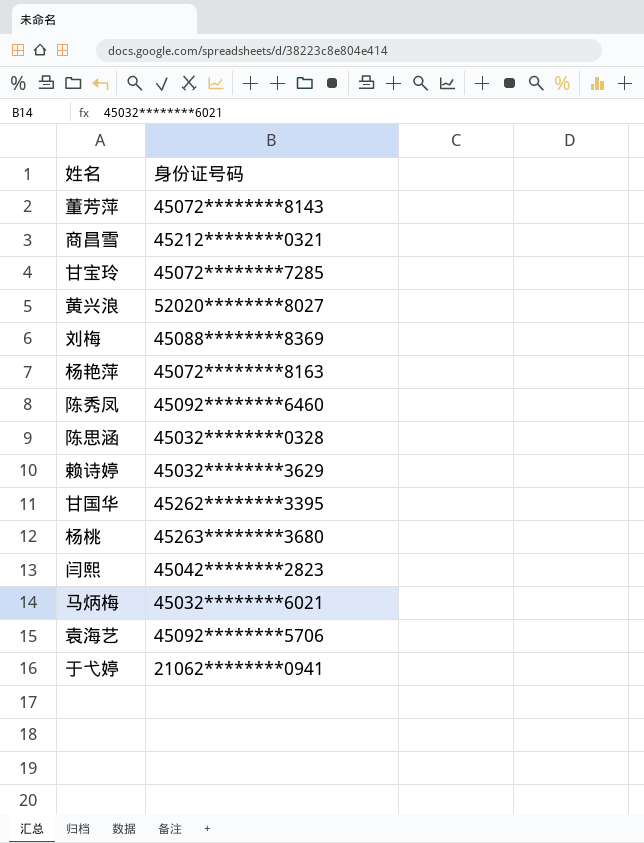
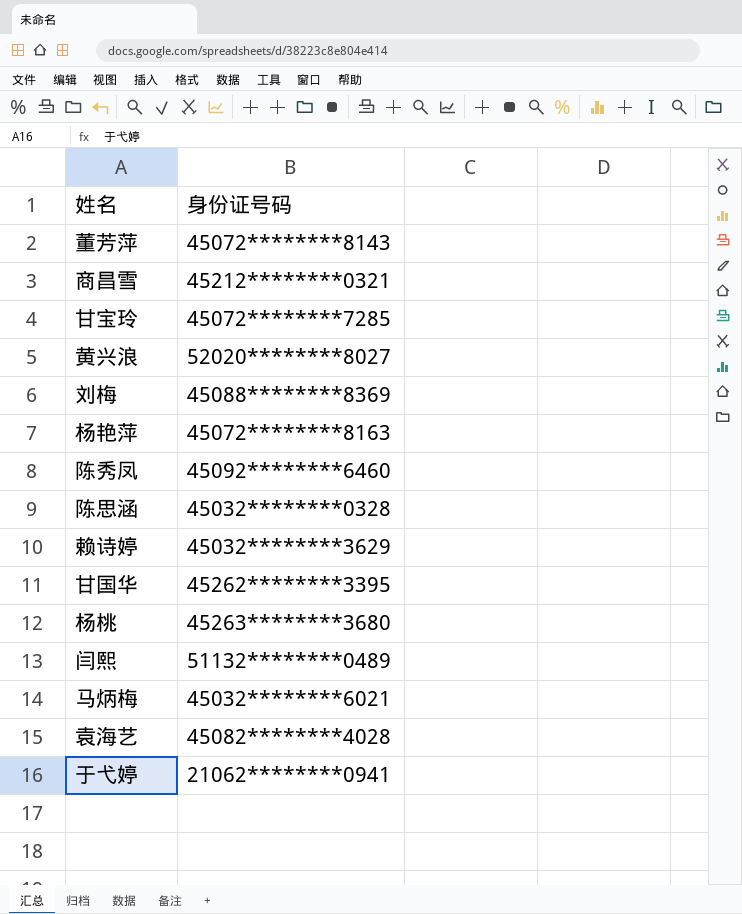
闫熙 | 身份证号码: 45042********2823 -> 51132********0489
袁海艺 | 身份证号码: 45092********5706 -> 45082********4028

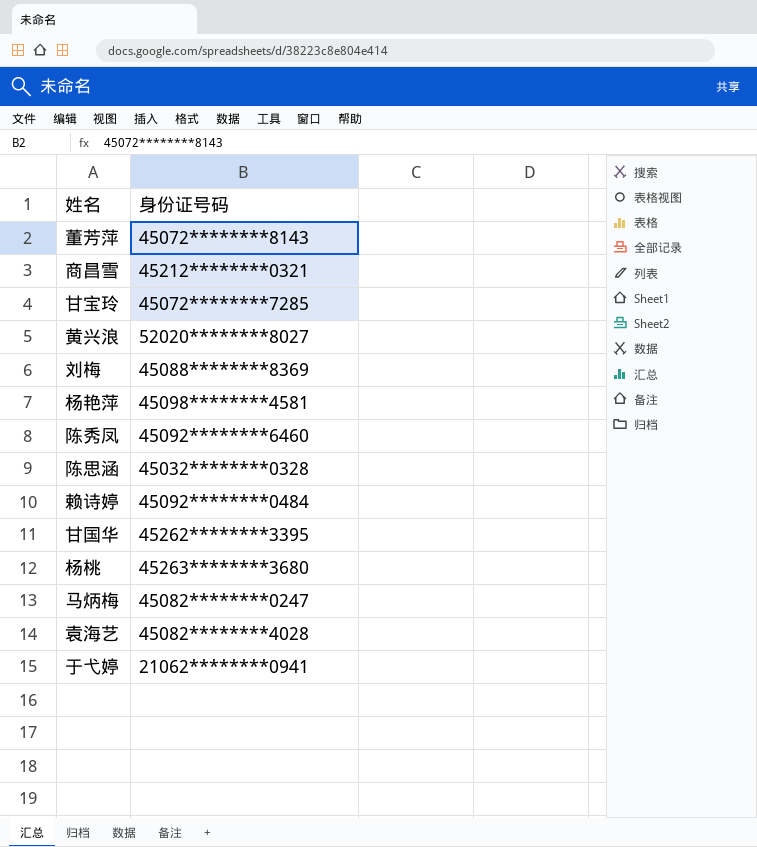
row 闫熙: 51132********0489 -> none
杨艳萍 | 身份证号码: 45072********8163 -> 45098********4581
赖诗婷 | 身份证号码: 45032********3629 -> 45092********0484
马炳梅 | 身份证号码: 45032********6021 -> 45082********0247

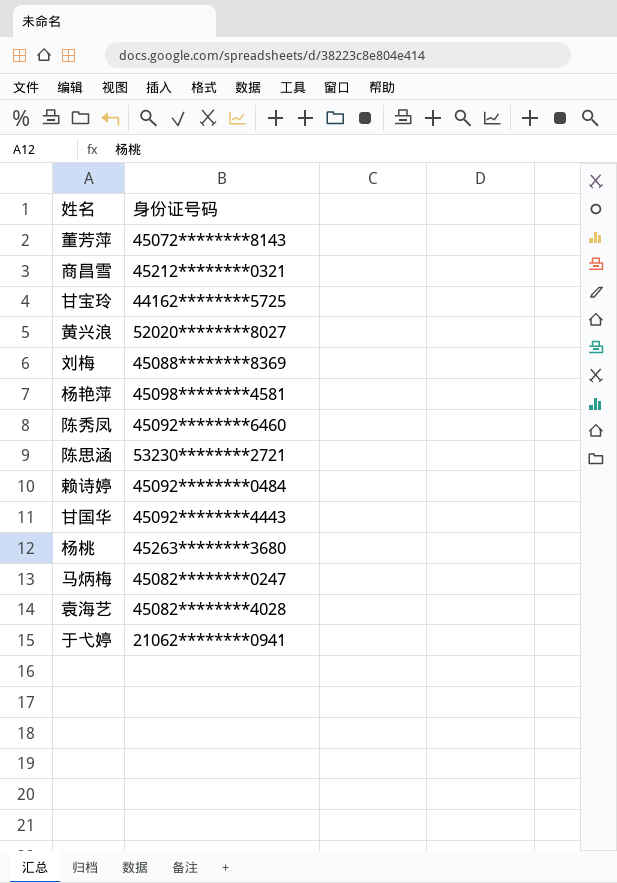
甘宝玲 | 身份证号码: 45072********7285 -> 44162********5725
陈思涵 | 身份证号码: 45032********0328 -> 53230********2721
甘国华 | 身份证号码: 45262********3395 -> 45092********4443

